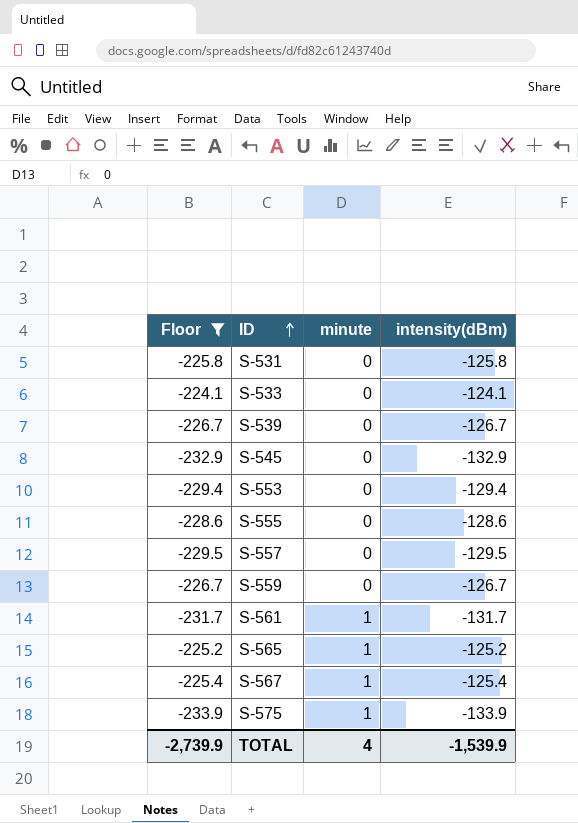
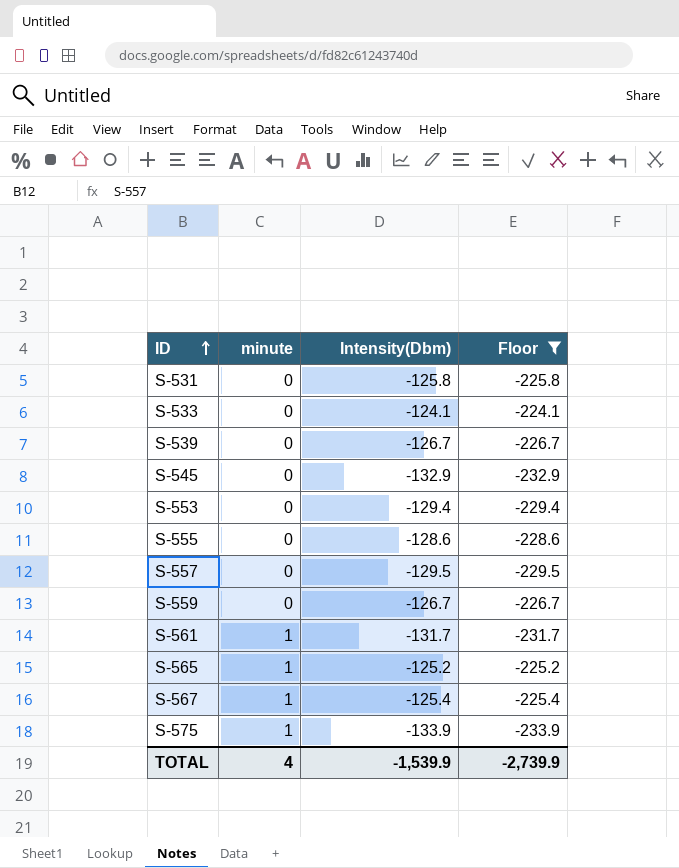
column name: intensity(dBm) -> Intensity(Dbm)
column Floor | position: 1 -> 4

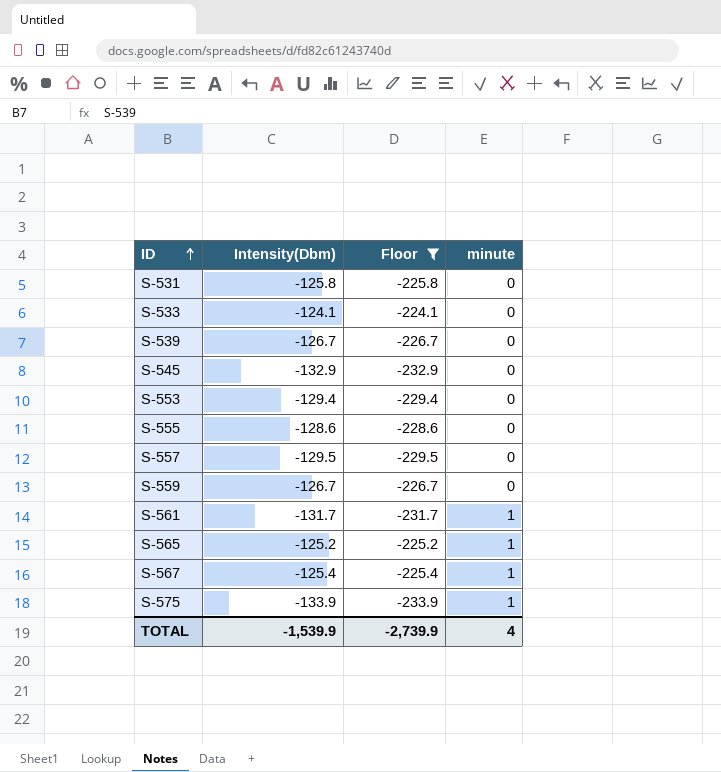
column minute | position: 2 -> 4

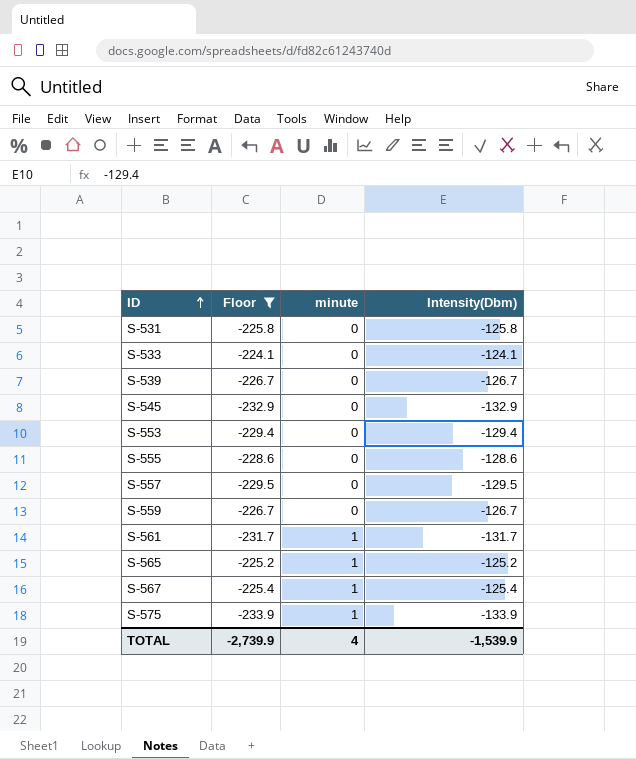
column Intensity(Dbm) | position: 2 -> 4

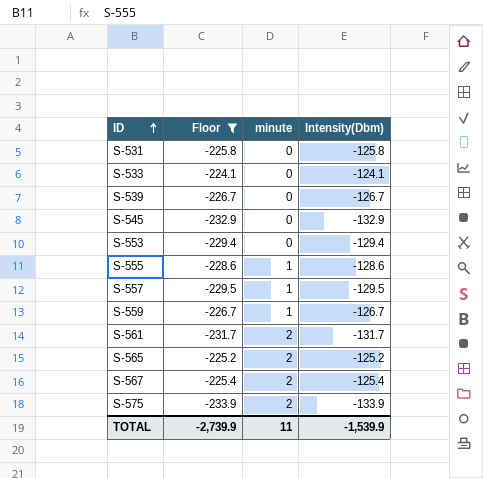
S-555 | minute: 0 -> 1
S-557 | minute: 0 -> 1
S-559 | minute: 0 -> 1
S-561 | minute: 1 -> 2
S-565 | minute: 1 -> 2
S-567 | minute: 1 -> 2
S-575 | minute: 1 -> 2
TOTAL | minute: 4 -> 11

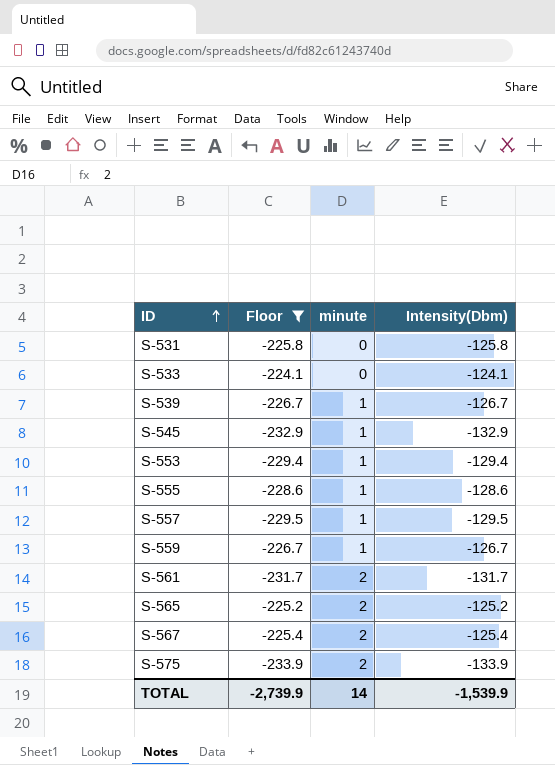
S-539 | minute: 0 -> 1
S-545 | minute: 0 -> 1
S-553 | minute: 0 -> 1
TOTAL | minute: 11 -> 14

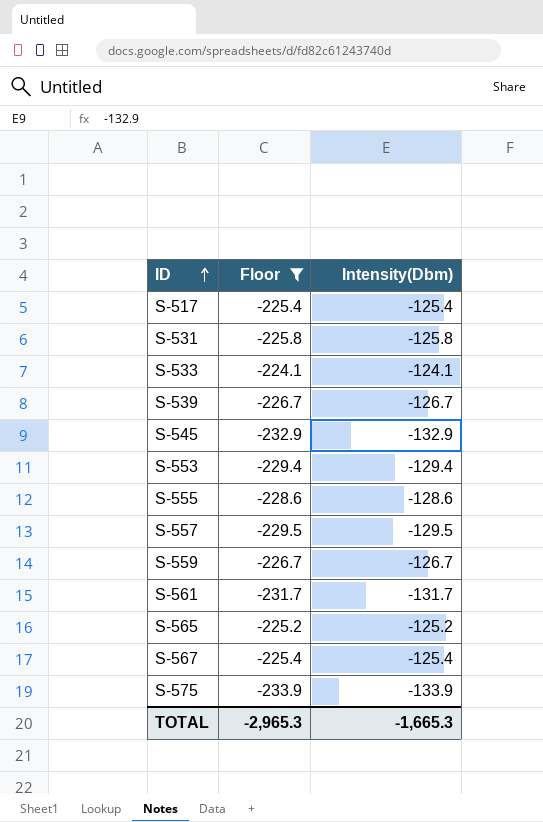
column minute | position: 3 -> none
row S-517: none -> -225.4 | -125.4
TOTAL | Floor: -2,739.9 -> -2,965.3
TOTAL | Intensity(Dbm): -1,539.9 -> -1,665.3

